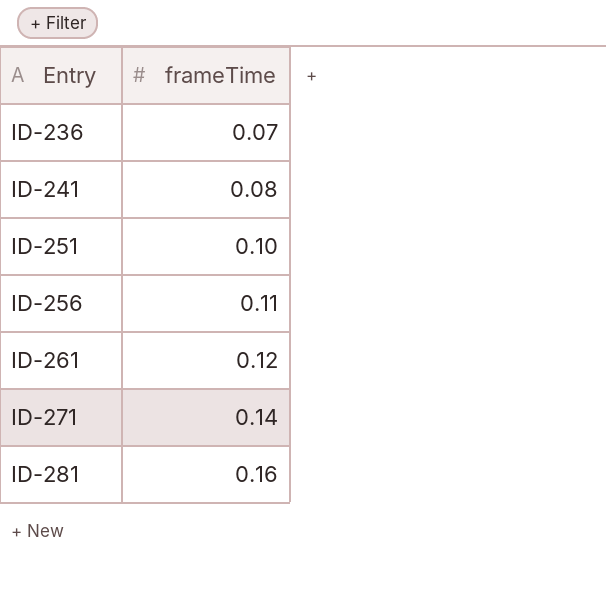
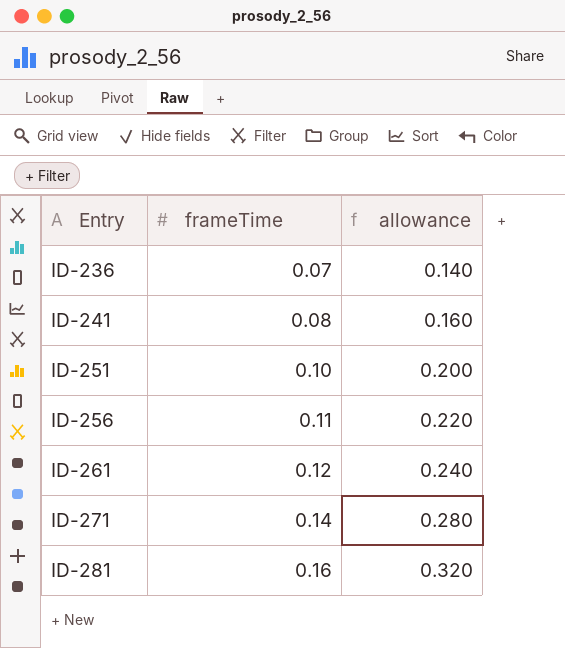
column allowance | formula: none -> [frameTime] * 2

